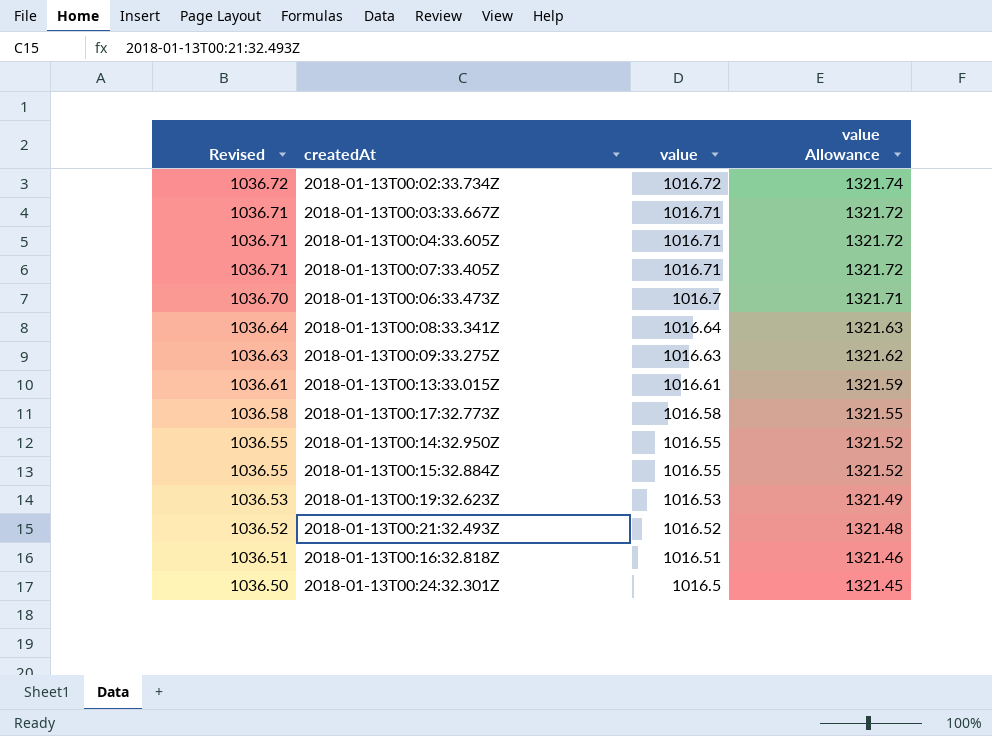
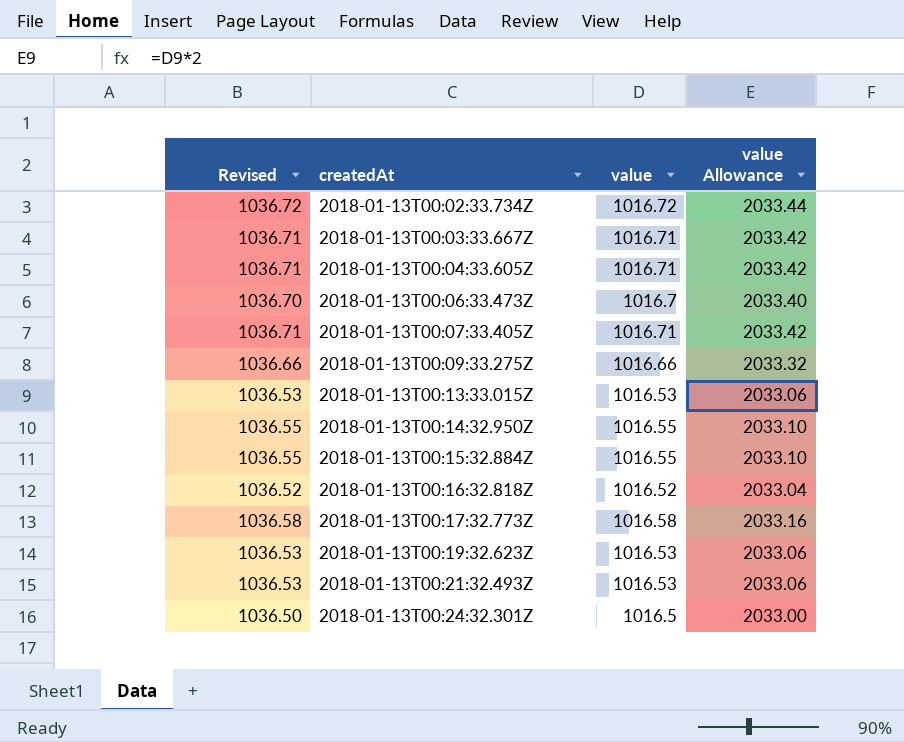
row order: Revised descending -> createdAt ascending
column value Allowance | formula: [value] * 1.3 -> [value] * 2
row 2018-01-13T00:08:33.341Z: 1036.64 | 1016.64 | 1321.63 -> none
2018-01-13T00:09:33.275Z | Revised: 1036.63 -> 1036.66
2018-01-13T00:09:33.275Z | value: 1016.63 -> 1016.66
2018-01-13T00:13:33.015Z | Revised: 1036.61 -> 1036.53
2018-01-13T00:13:33.015Z | value: 1016.61 -> 1016.53
2018-01-13T00:16:32.818Z | Revised: 1036.51 -> 1036.52
2018-01-13T00:16:32.818Z | value: 1016.51 -> 1016.52
2018-01-13T00:21:32.493Z | Revised: 1036.52 -> 1036.53
2018-01-13T00:21:32.493Z | value: 1016.52 -> 1016.53

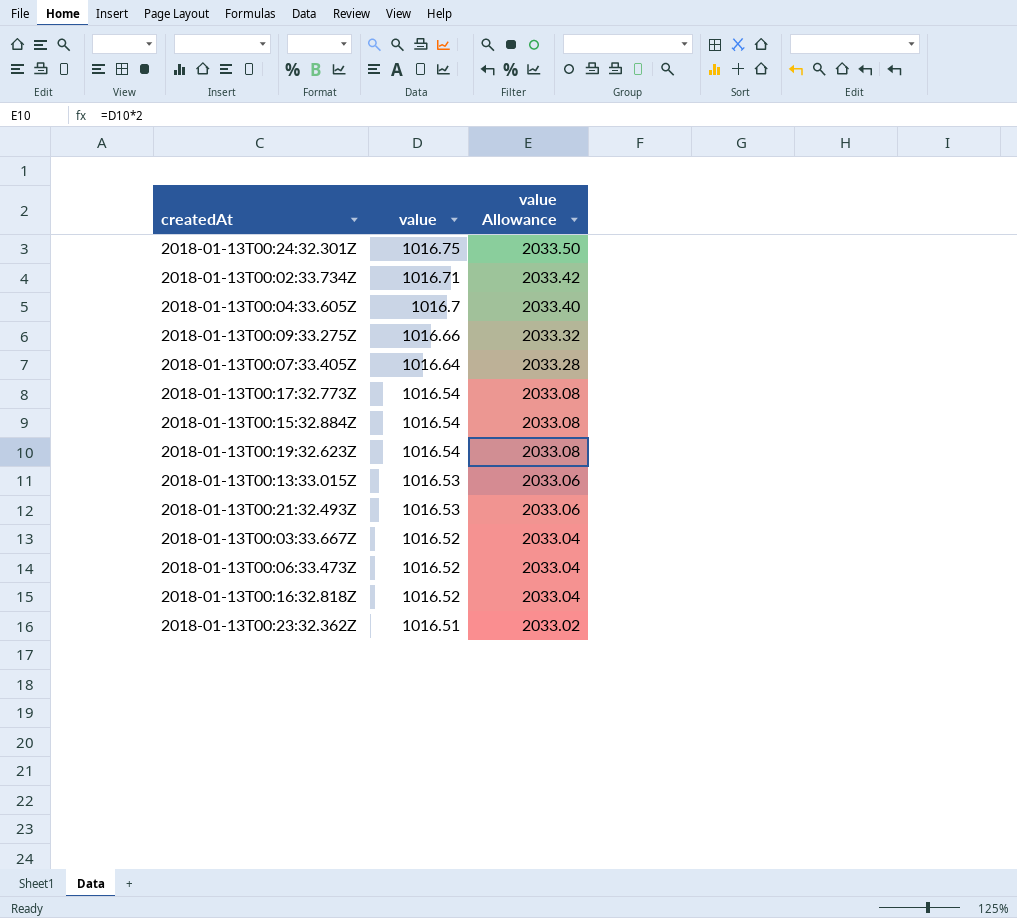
row order: createdAt ascending -> value descending
column Revised | formula: [value] + 20 -> none
row 2018-01-13T00:14:32.950Z: 1036.55 | 1016.55 | 2033.10 -> none
2018-01-13T00:24:32.301Z | value: 1016.5 -> 1016.75
2018-01-13T00:24:32.301Z | value Allowance: 2033.00 -> 2033.50
2018-01-13T00:02:33.734Z | value: 1016.72 -> 1016.71
2018-01-13T00:02:33.734Z | value Allowance: 2033.44 -> 2033.42
2018-01-13T00:04:33.605Z | value: 1016.71 -> 1016.7
2018-01-13T00:04:33.605Z | value Allowance: 2033.42 -> 2033.40
2018-01-13T00:07:33.405Z | value: 1016.71 -> 1016.64
2018-01-13T00:07:33.405Z | value Allowance: 2033.42 -> 2033.28
2018-01-13T00:17:32.773Z | value: 1016.58 -> 1016.54
2018-01-13T00:17:32.773Z | value Allowance: 2033.16 -> 2033.08
2018-01-13T00:15:32.884Z | value: 1016.55 -> 1016.54
2018-01-13T00:15:32.884Z | value Allowance: 2033.10 -> 2033.08
2018-01-13T00:19:32.623Z | value: 1016.53 -> 1016.54
2018-01-13T00:19:32.623Z | value Allowance: 2033.06 -> 2033.08
2018-01-13T00:03:33.667Z | value: 1016.71 -> 1016.52
2018-01-13T00:03:33.667Z | value Allowance: 2033.42 -> 2033.04
2018-01-13T00:06:33.473Z | value: 1016.7 -> 1016.52
2018-01-13T00:06:33.473Z | value Allowance: 2033.40 -> 2033.04
row 2018-01-13T00:23:32.362Z: none -> 1016.51 | 2033.02

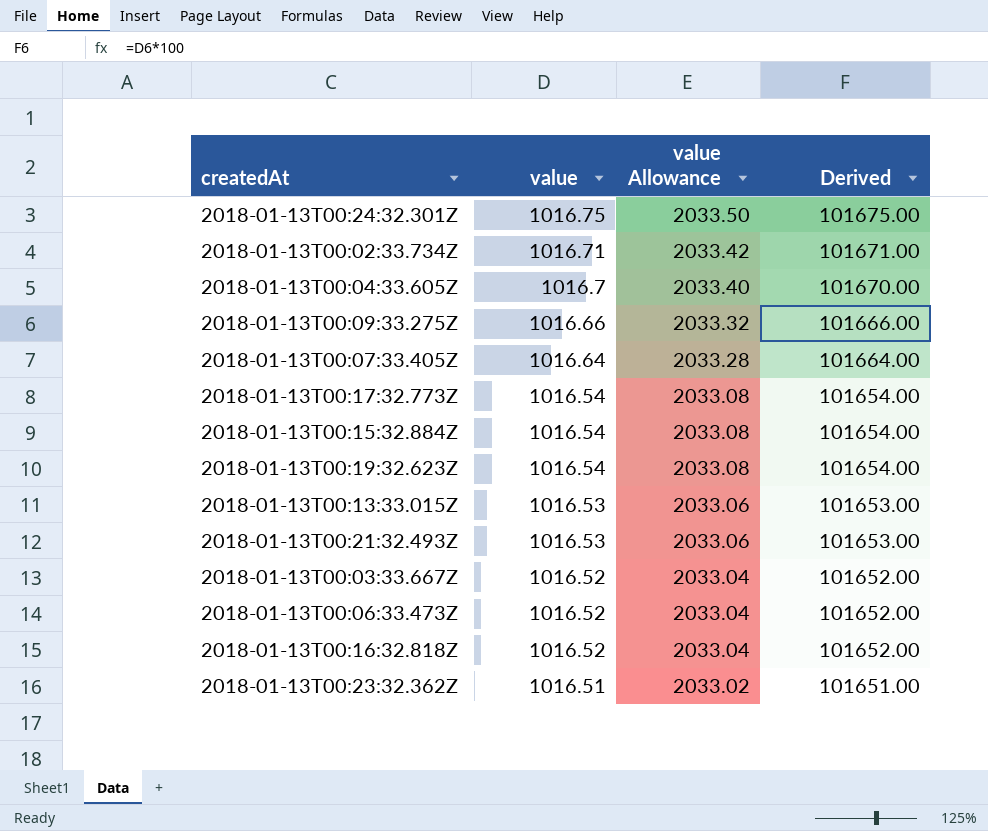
column Derived | formula: none -> [value] * 100

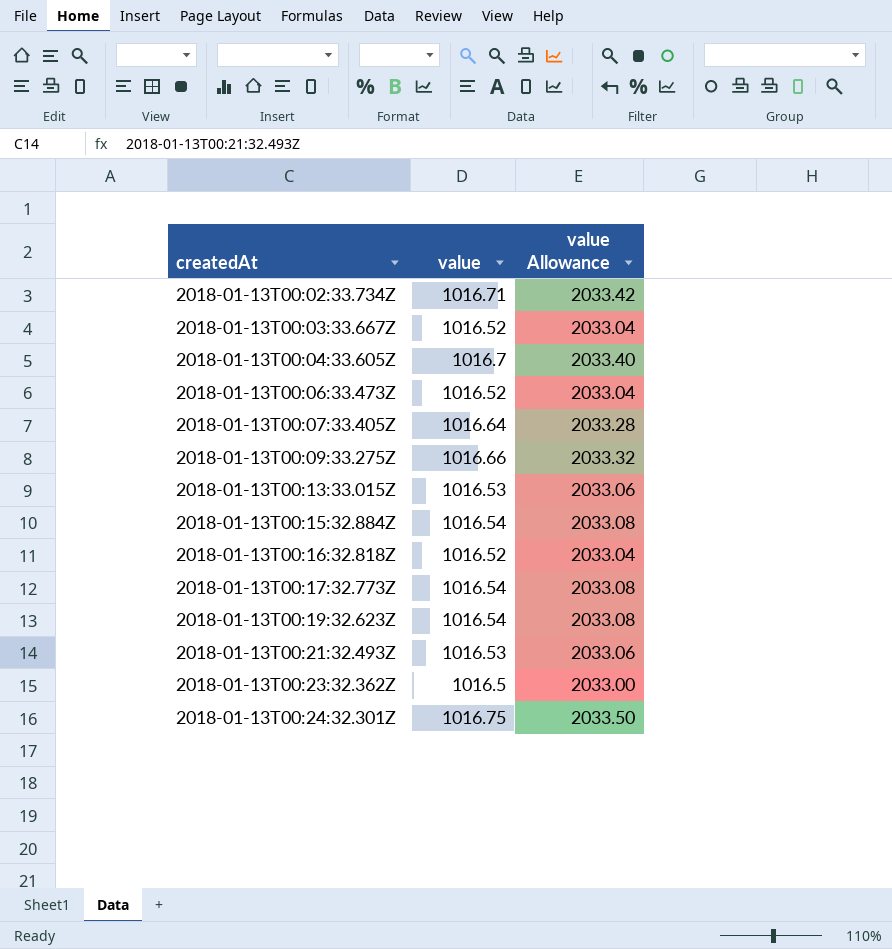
row order: value descending -> createdAt ascending
column Derived | formula: [value] * 100 -> none
2018-01-13T00:23:32.362Z | value: 1016.51 -> 1016.5
2018-01-13T00:23:32.362Z | value Allowance: 2033.02 -> 2033.00

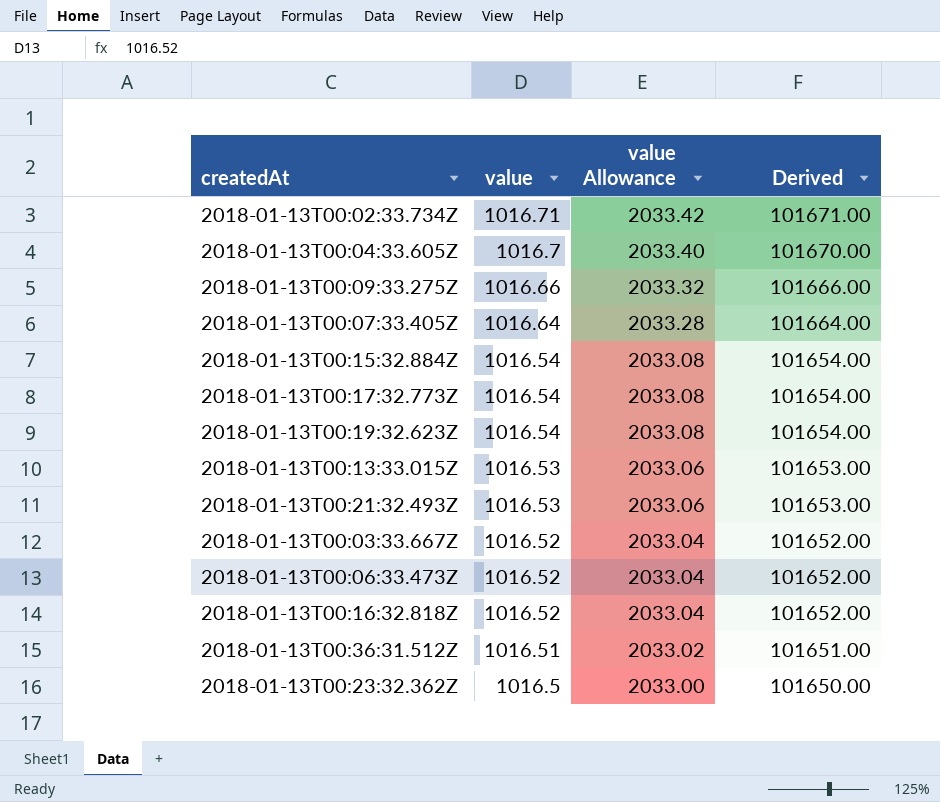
row order: createdAt ascending -> value descending
column Derived | formula: none -> [value] * 100
row 2018-01-13T00:24:32.301Z: 1016.75 | 2033.50 -> none
row 2018-01-13T00:36:31.512Z: none -> 1016.51 | 2033.02 | 101651.00

